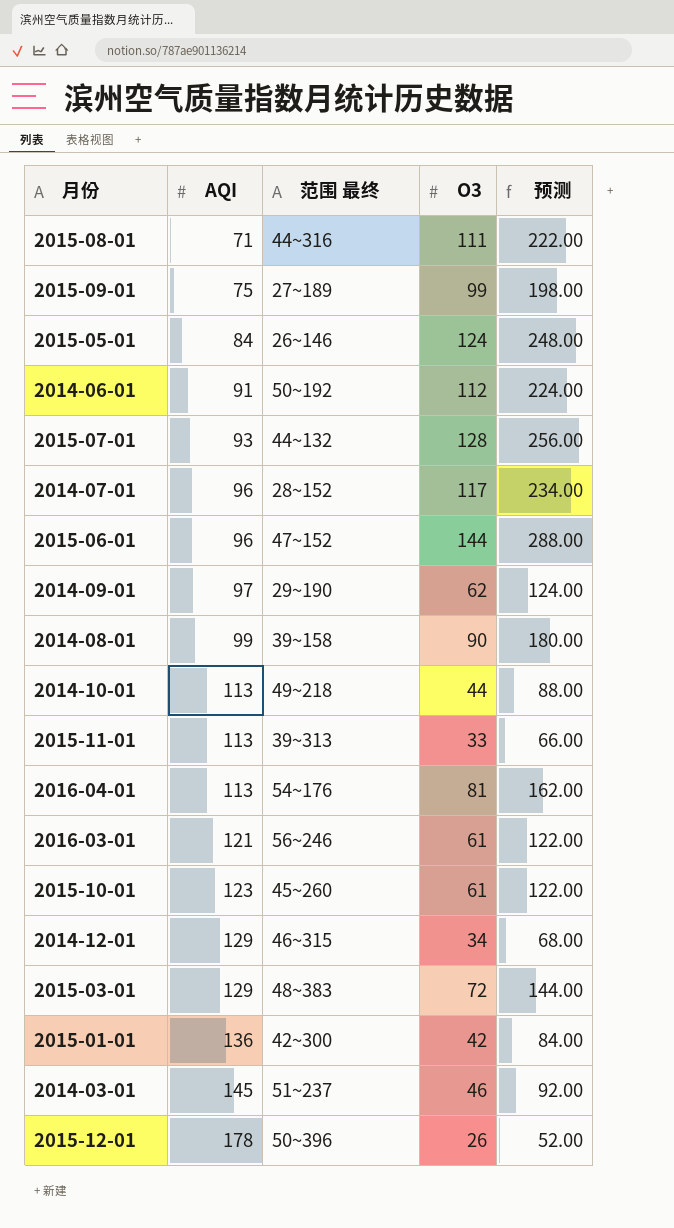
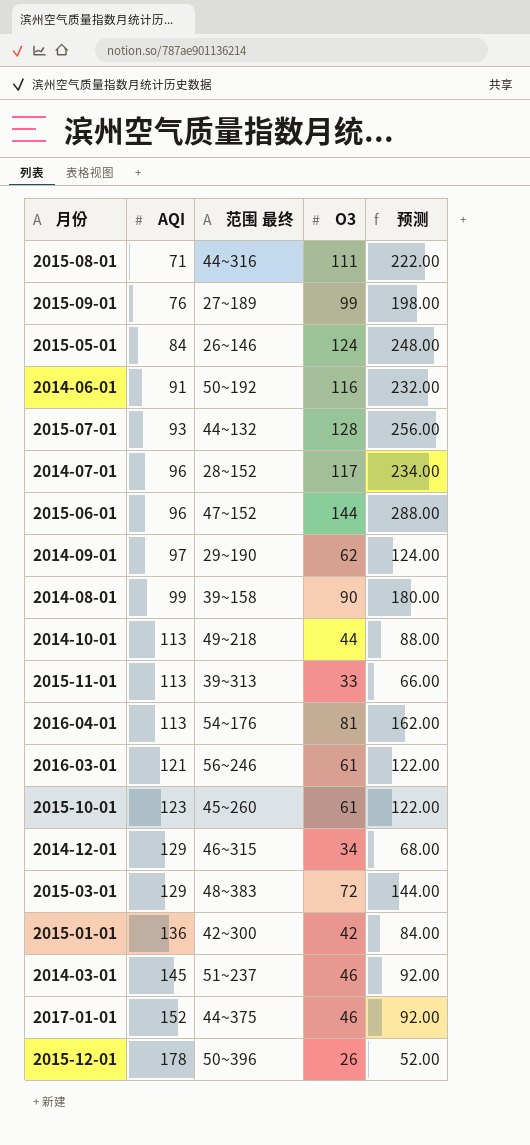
2015-09-01 | AQI: 75 -> 76
2014-06-01 | O3: 112 -> 116
2014-06-01 | 预测: 224.00 -> 232.00
row 2017-01-01: none -> 152 | 44~375 | 46 | 92.00

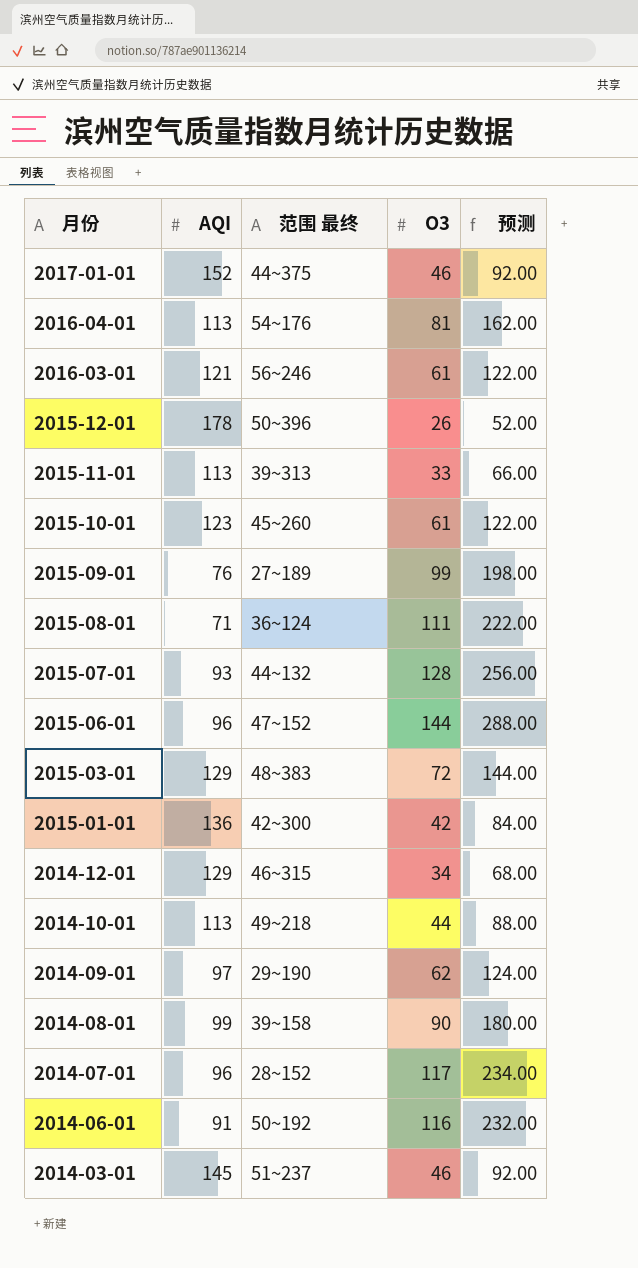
row order: AQI ascending -> 月份 descending
row 2015-05-01: 84 | 26~146 | 124 | 248.00 -> none
2015-08-01 | 范围 最终: 44~316 -> 36~124

